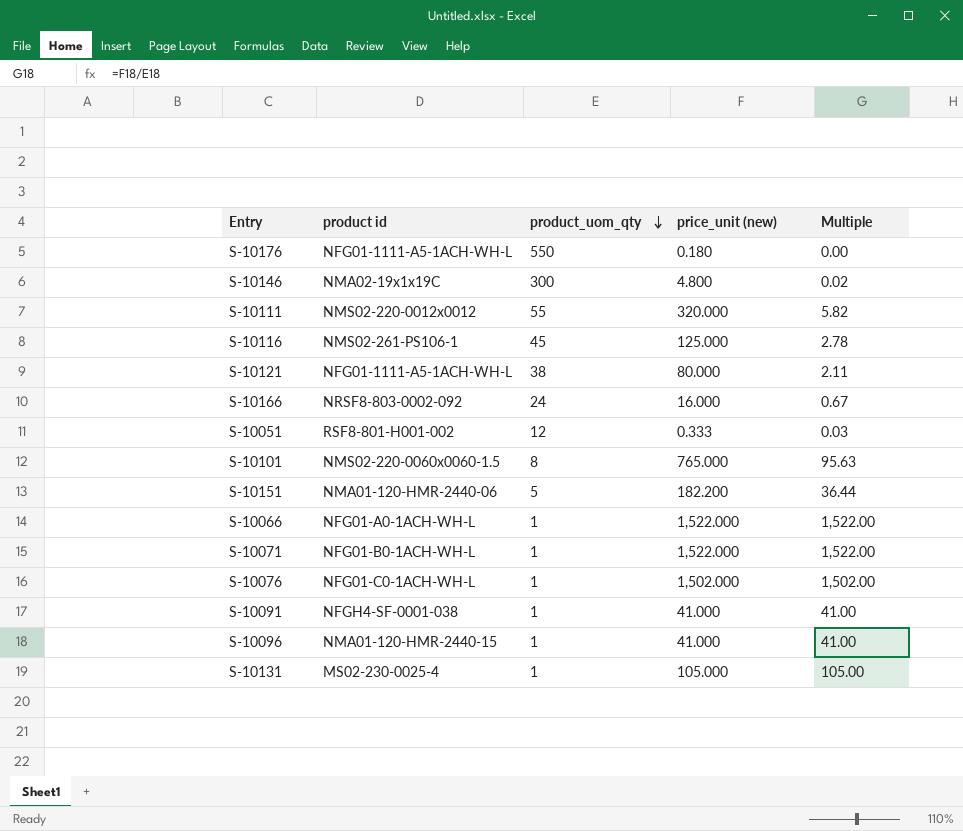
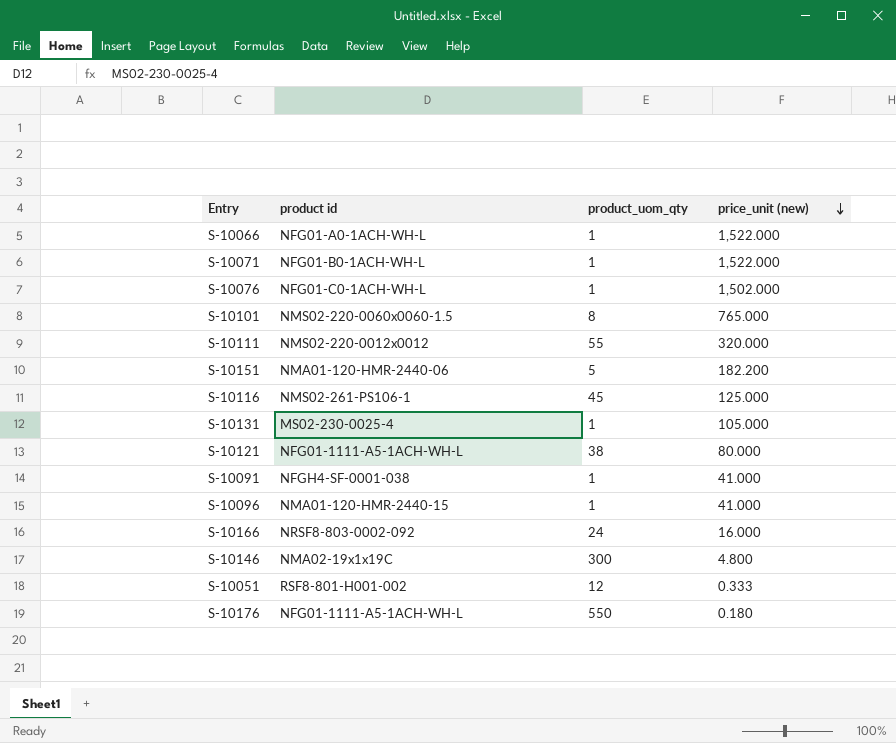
row order: product_uom_qty descending -> price_unit (new) descending
column Multiple | formula: [price_unit (new)] / [product_uom_qty] -> none

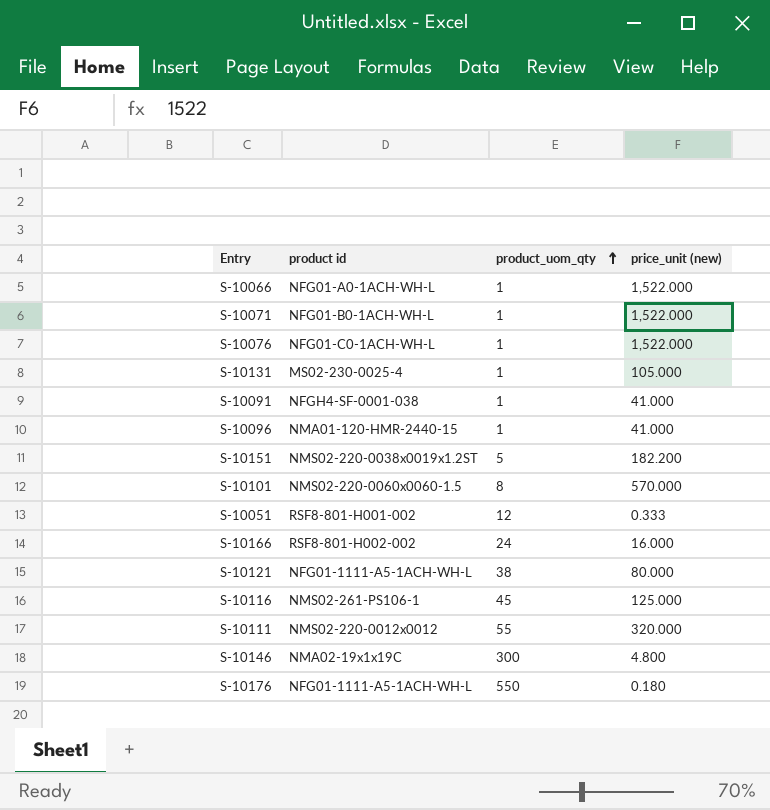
row order: price_unit (new) descending -> product_uom_qty ascending
S-10076 | price_unit (new): 1,502.000 -> 1,522.000
S-10151 | product id: NMA01-120-HMR-2440-06 -> NMS02-220-0038x0019x1.2ST
S-10101 | price_unit (new): 765.000 -> 570.000
S-10166 | product id: NRSF8-803-0002-092 -> RSF8-801-H002-002

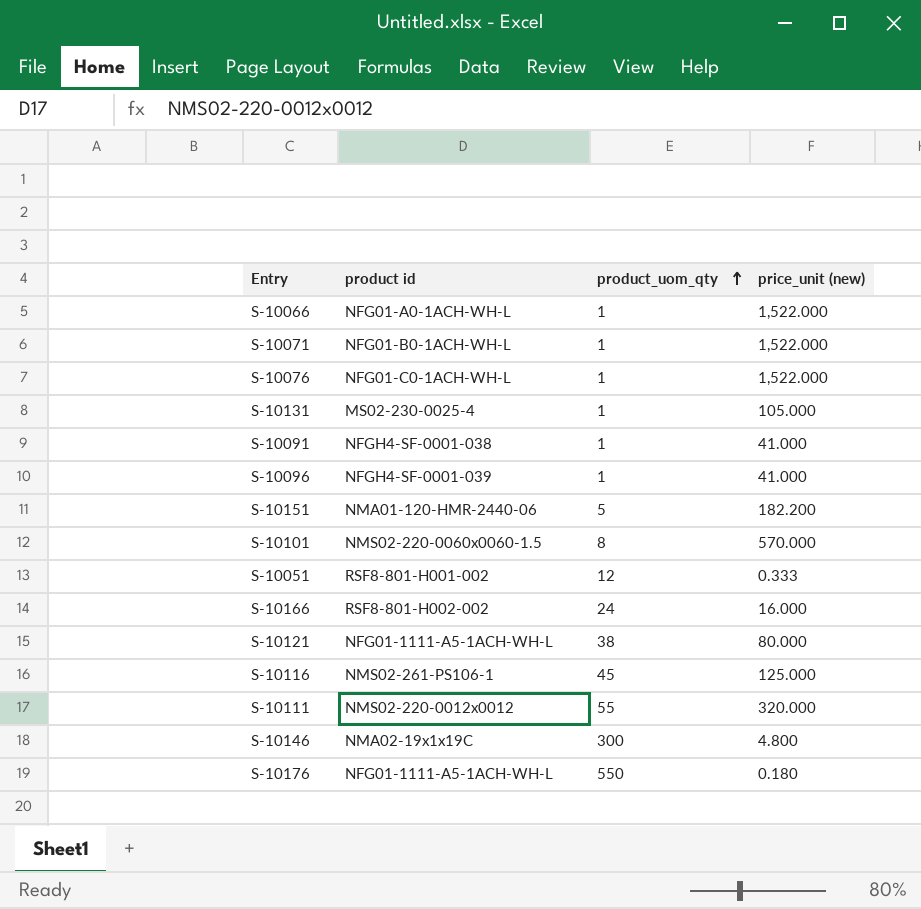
S-10096 | product id: NMA01-120-HMR-2440-15 -> NFGH4-SF-0001-039
S-10151 | product id: NMS02-220-0038x0019x1.2ST -> NMA01-120-HMR-2440-06

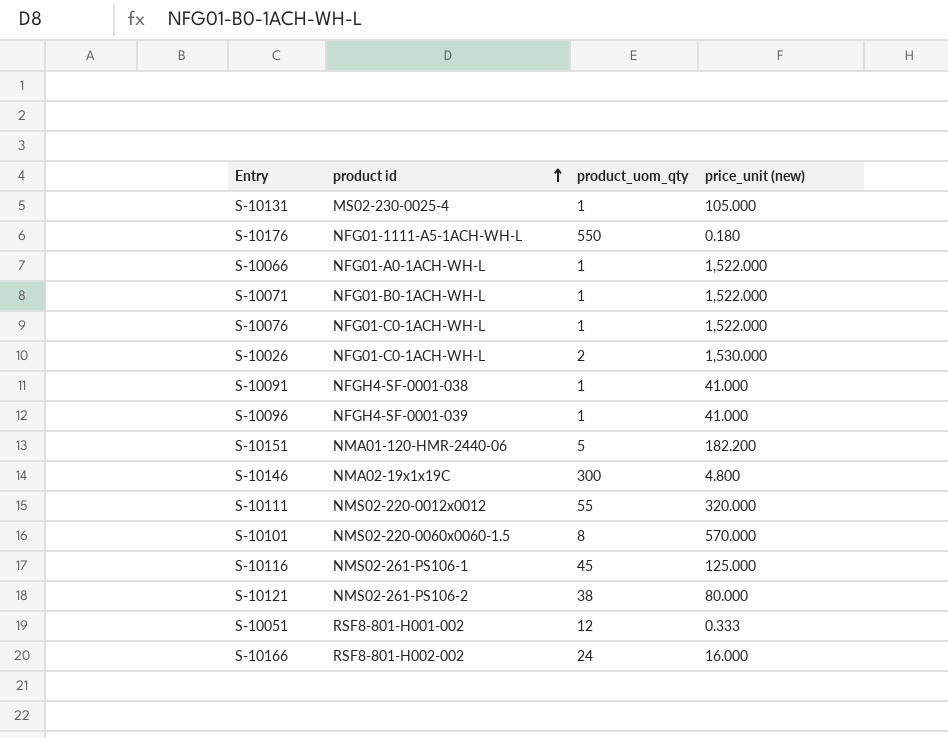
row order: product_uom_qty ascending -> product id ascending
row S-10026: none -> NFG01-C0-1ACH-WH-L | 2 | 1,530.000
S-10121 | product id: NFG01-1111-A5-1ACH-WH-L -> NMS02-261-PS106-2

